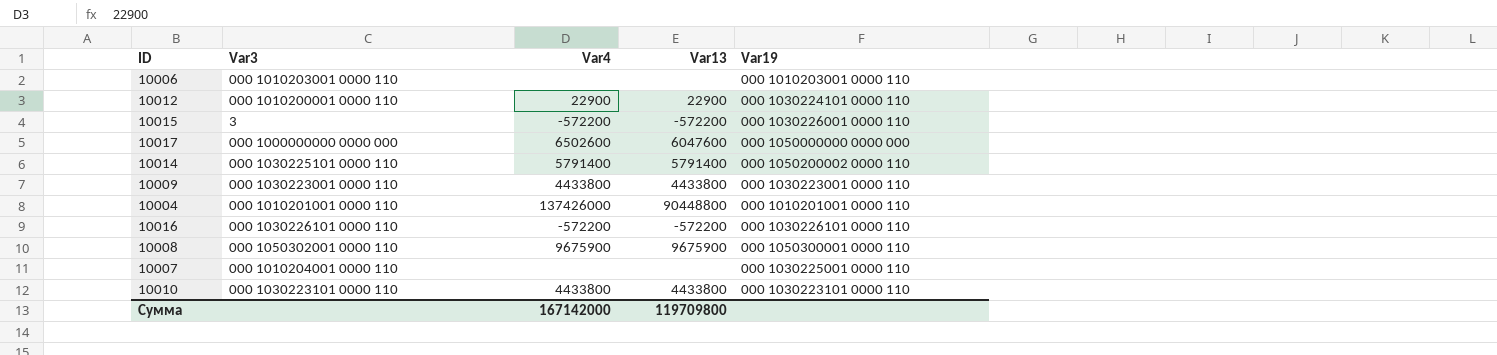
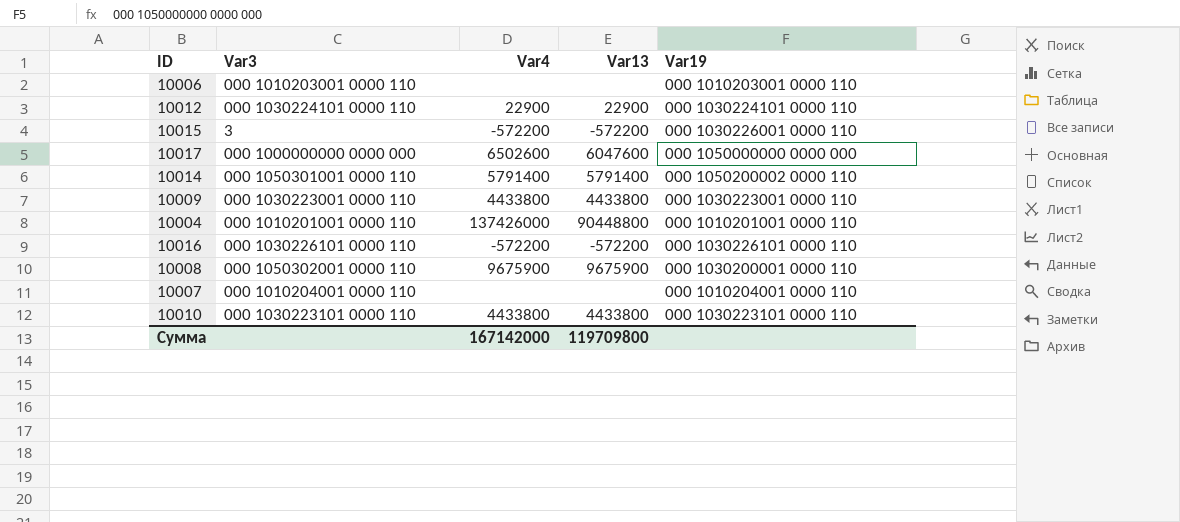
10012 | Var3: 000 1010200001 0000 110 -> 000 1030224101 0000 110
10014 | Var3: 000 1030225101 0000 110 -> 000 1050301001 0000 110
10008 | Var19: 000 1050300001 0000 110 -> 000 1030200001 0000 110
10007 | Var19: 000 1030225001 0000 110 -> 000 1010204001 0000 110

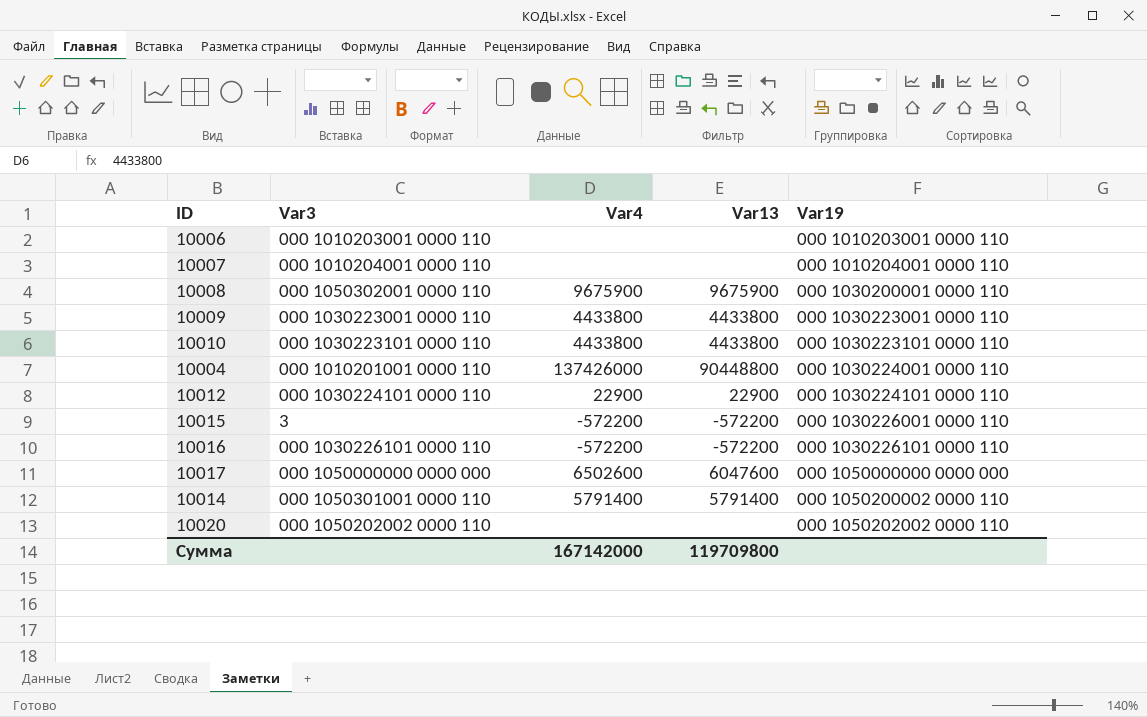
row order: none -> Var19 ascending
10004 | Var19: 000 1010201001 0000 110 -> 000 1030224001 0000 110
10017 | Var3: 000 1000000000 0000 000 -> 000 1050000000 0000 000
row 10020: none -> 000 1050202002 0000 110 | none | none | 000 1050202002 0000 110

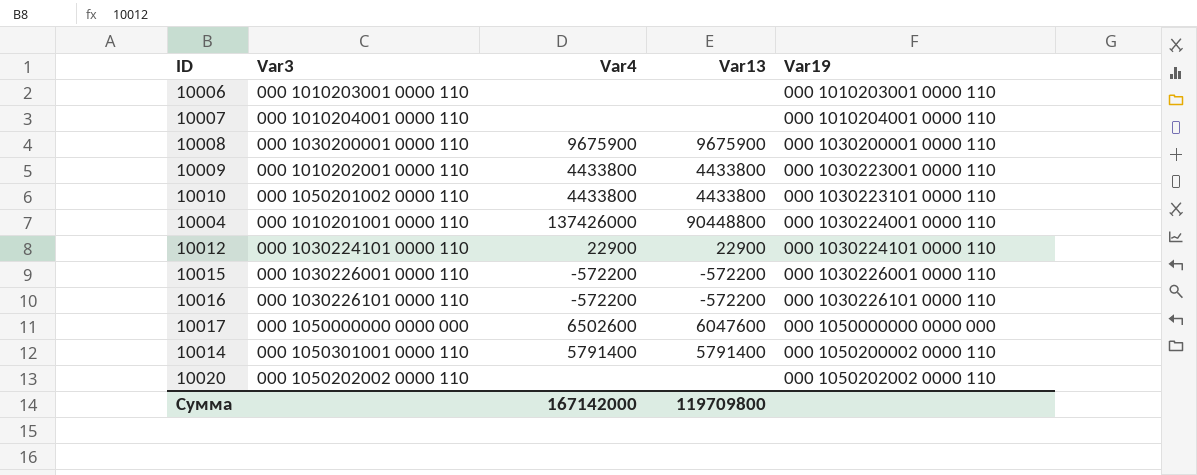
10008 | Var3: 000 1050302001 0000 110 -> 000 1030200001 0000 110
10009 | Var3: 000 1030223001 0000 110 -> 000 1010202001 0000 110
10010 | Var3: 000 1030223101 0000 110 -> 000 1050201002 0000 110
10015 | Var3: 3 -> 000 1030226001 0000 110

